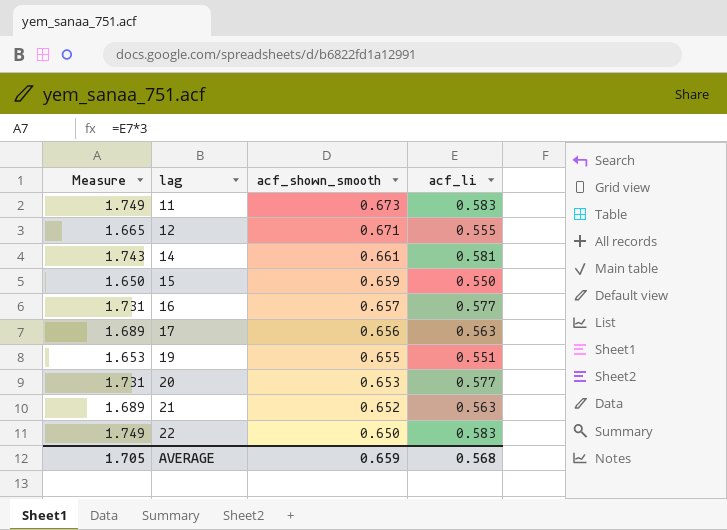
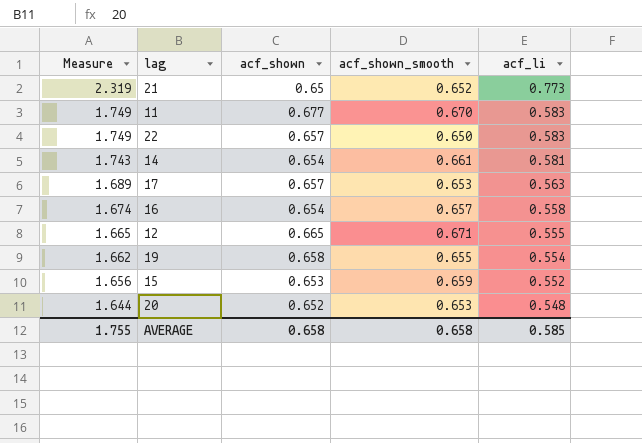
row order: lag ascending -> Measure descending
column acf_shown | position: none -> 3
21 | Measure: 1.689 -> 2.319
21 | acf_li: 0.563 -> 0.773
11 | acf_shown_smooth: 0.673 -> 0.670
17 | acf_shown_smooth: 0.656 -> 0.653
16 | Measure: 1.731 -> 1.674
16 | acf_li: 0.577 -> 0.558
19 | Measure: 1.653 -> 1.662
19 | acf_li: 0.551 -> 0.554
15 | Measure: 1.650 -> 1.656
15 | acf_li: 0.550 -> 0.552
20 | Measure: 1.731 -> 1.644
20 | acf_li: 0.577 -> 0.548
AVERAGE | Measure: 1.705 -> 1.755
AVERAGE | acf_shown_smooth: 0.659 -> 0.658
AVERAGE | acf_li: 0.568 -> 0.585

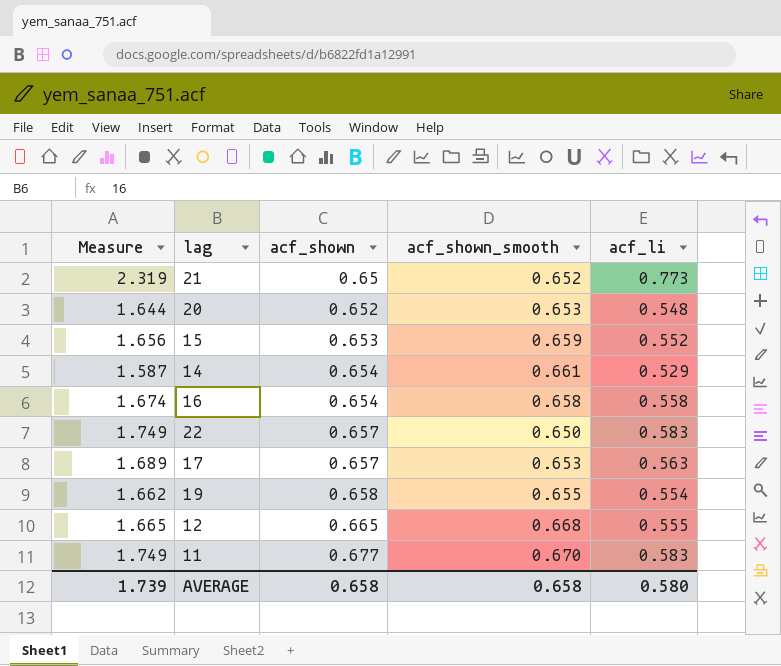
row order: Measure descending -> acf_shown ascending
14 | Measure: 1.743 -> 1.587
14 | acf_li: 0.581 -> 0.529
16 | acf_shown_smooth: 0.657 -> 0.658
12 | acf_shown_smooth: 0.671 -> 0.668
AVERAGE | Measure: 1.755 -> 1.739
AVERAGE | acf_li: 0.585 -> 0.580

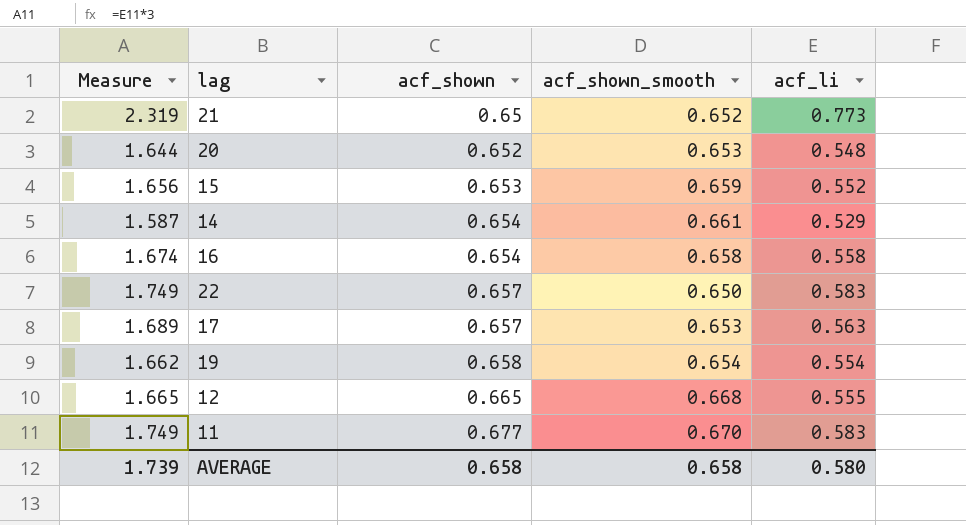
19 | acf_shown_smooth: 0.655 -> 0.654

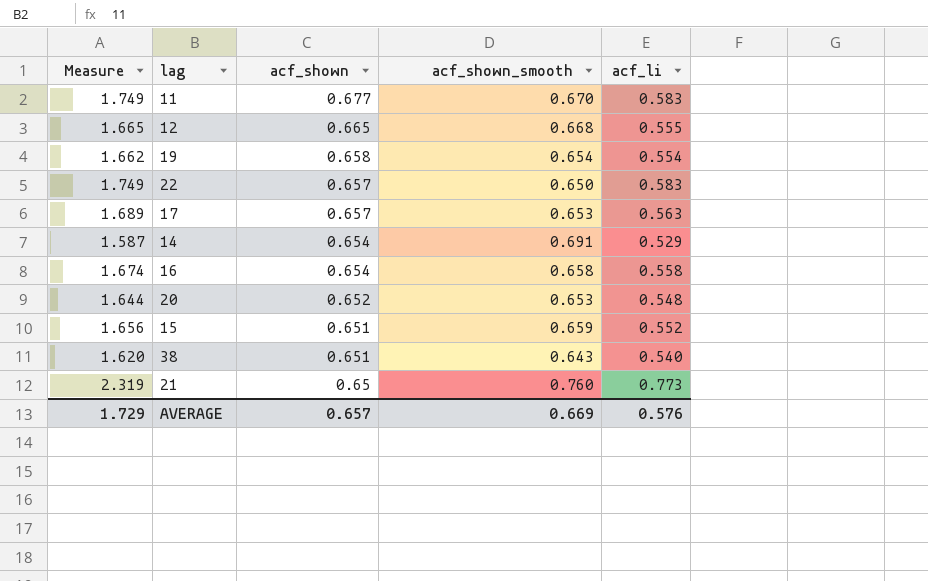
row order: acf_shown ascending -> acf_shown descending
14 | acf_shown_smooth: 0.661 -> 0.691
15 | acf_shown: 0.653 -> 0.651
row 38: none -> 1.620 | 0.651 | 0.643 | 0.540
21 | acf_shown_smooth: 0.652 -> 0.760
AVERAGE | Measure: 1.739 -> 1.729
AVERAGE | acf_shown: 0.658 -> 0.657
AVERAGE | acf_shown_smooth: 0.658 -> 0.669
AVERAGE | acf_li: 0.580 -> 0.576

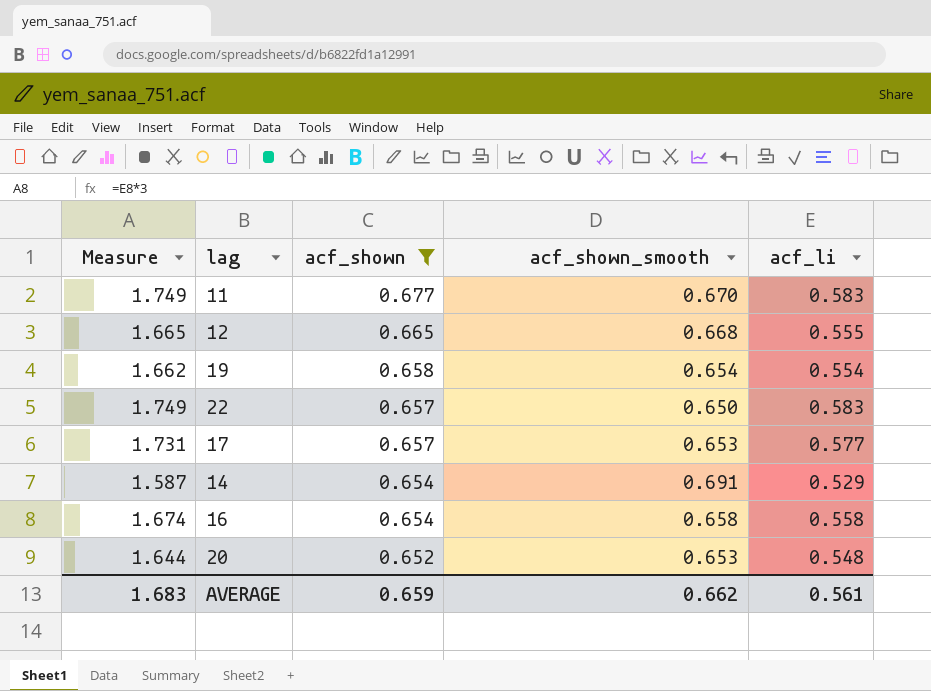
filter: none -> acf_shown >= 0.652
17 | Measure: 1.689 -> 1.731
17 | acf_li: 0.563 -> 0.577
AVERAGE | Measure: 1.729 -> 1.683
AVERAGE | acf_shown: 0.657 -> 0.659
AVERAGE | acf_shown_smooth: 0.669 -> 0.662
AVERAGE | acf_li: 0.576 -> 0.561

